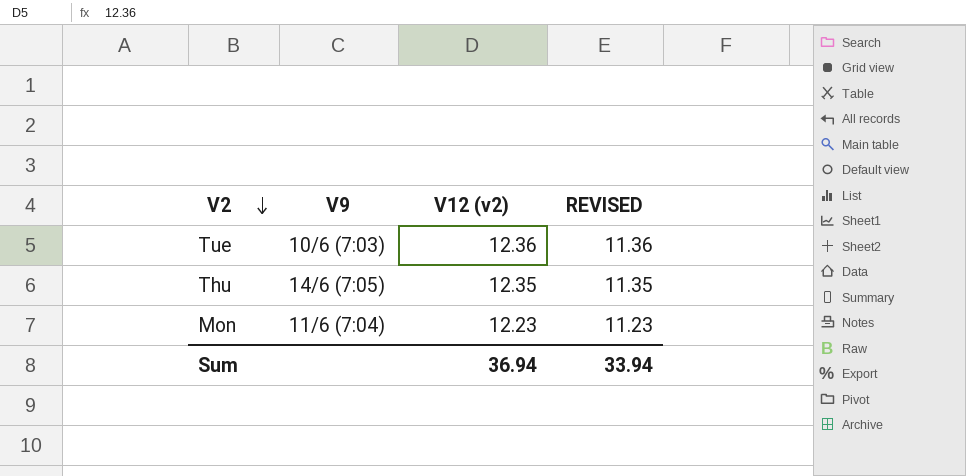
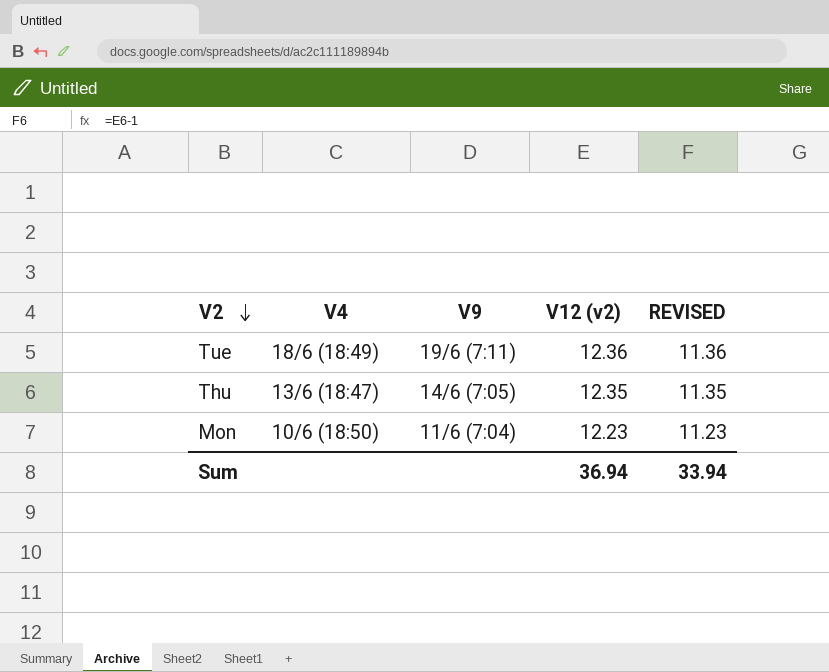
column V4 | position: none -> 2
Tue | V9: 10/6 (7:03) -> 19/6 (7:11)

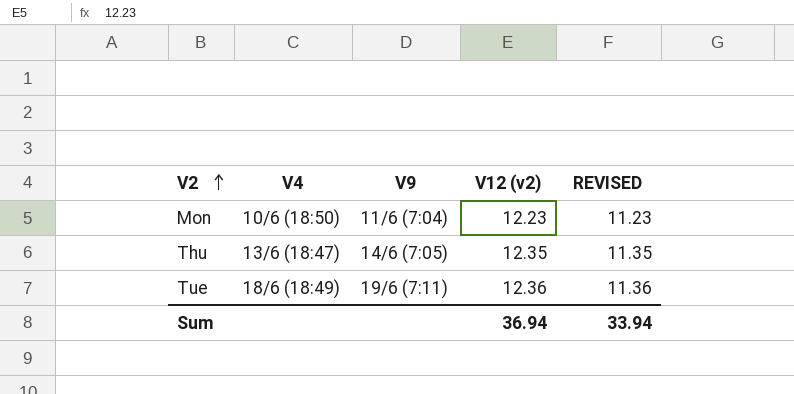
row order: V2 descending -> V2 ascending

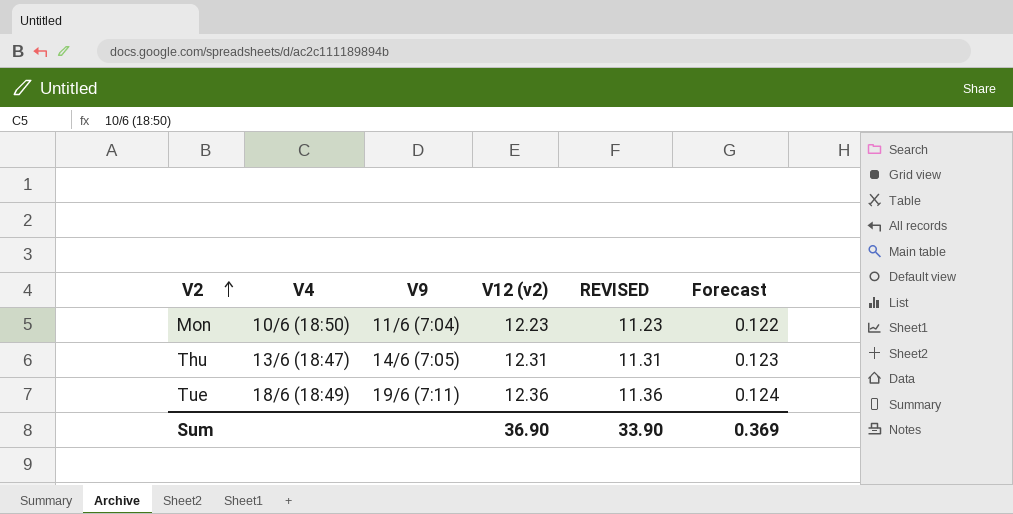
column Forecast | formula: none -> [V12 (v2)] * 0.01
Thu | V12 (v2): 12.35 -> 12.31
Thu | REVISED: 11.35 -> 11.31
Sum | V12 (v2): 36.94 -> 36.90
Sum | REVISED: 33.94 -> 33.90

